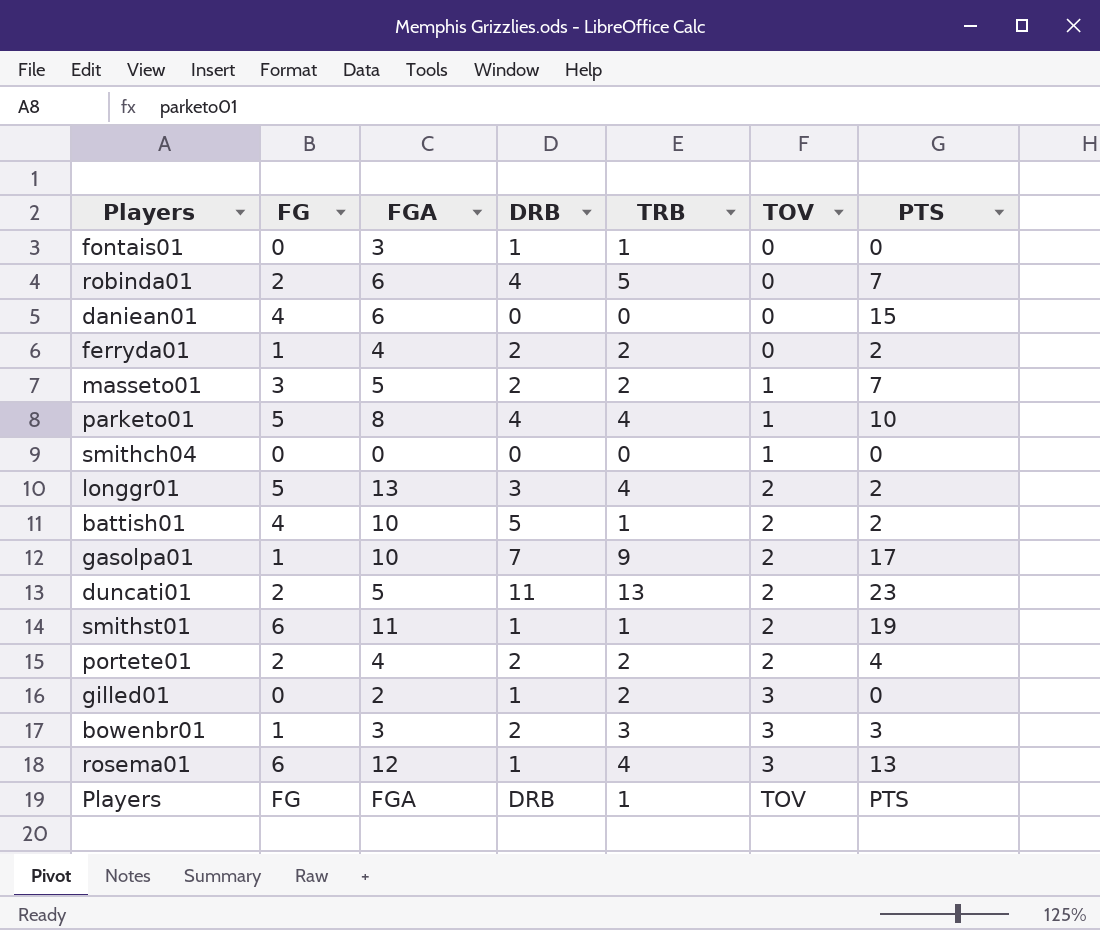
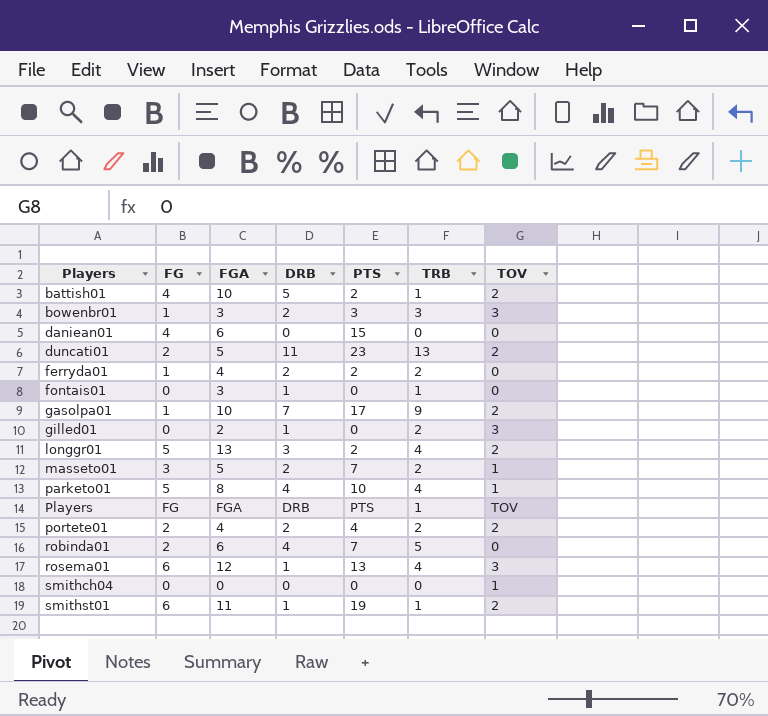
row order: TOV ascending -> Players ascending
column PTS | position: 7 -> 5

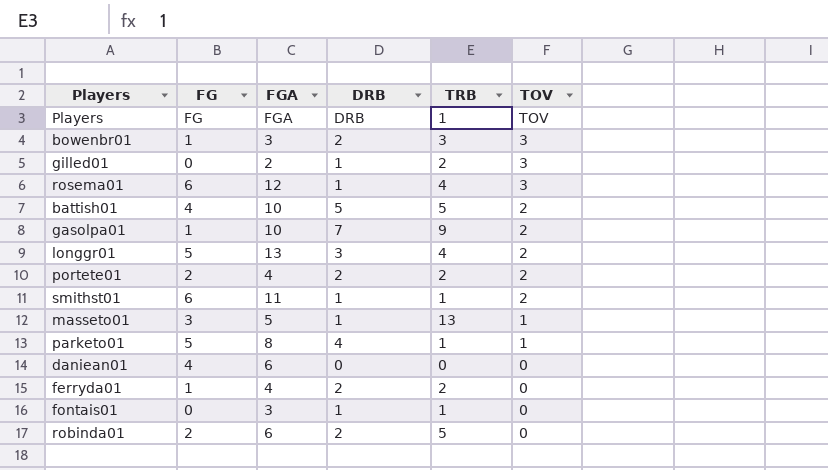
row order: Players ascending -> TOV descending
column PTS | position: 5 -> none
row duncati01: 2 | 5 | 11 | 23 | 13 | 2 -> none
row smithch04: 0 | 0 | 0 | 0 | 0 | 1 -> none
battish01 | TRB: 1 -> 5
masseto01 | DRB: 2 -> 1
masseto01 | TRB: 2 -> 13
parketo01 | TRB: 4 -> 1
robinda01 | DRB: 4 -> 2

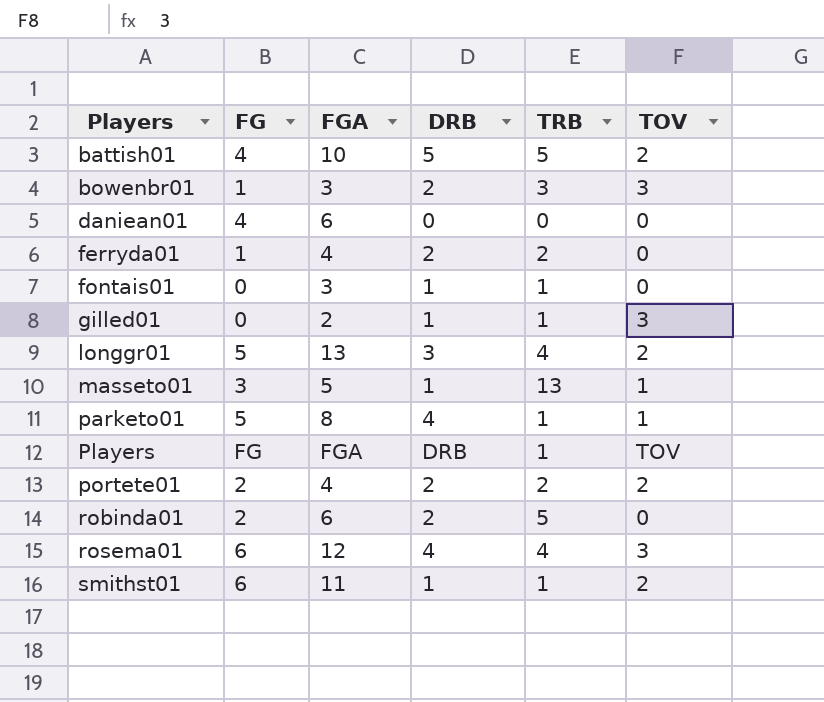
row order: TOV descending -> Players ascending
row gasolpa01: 1 | 10 | 7 | 9 | 2 -> none
gilled01 | TRB: 2 -> 1
rosema01 | DRB: 1 -> 4

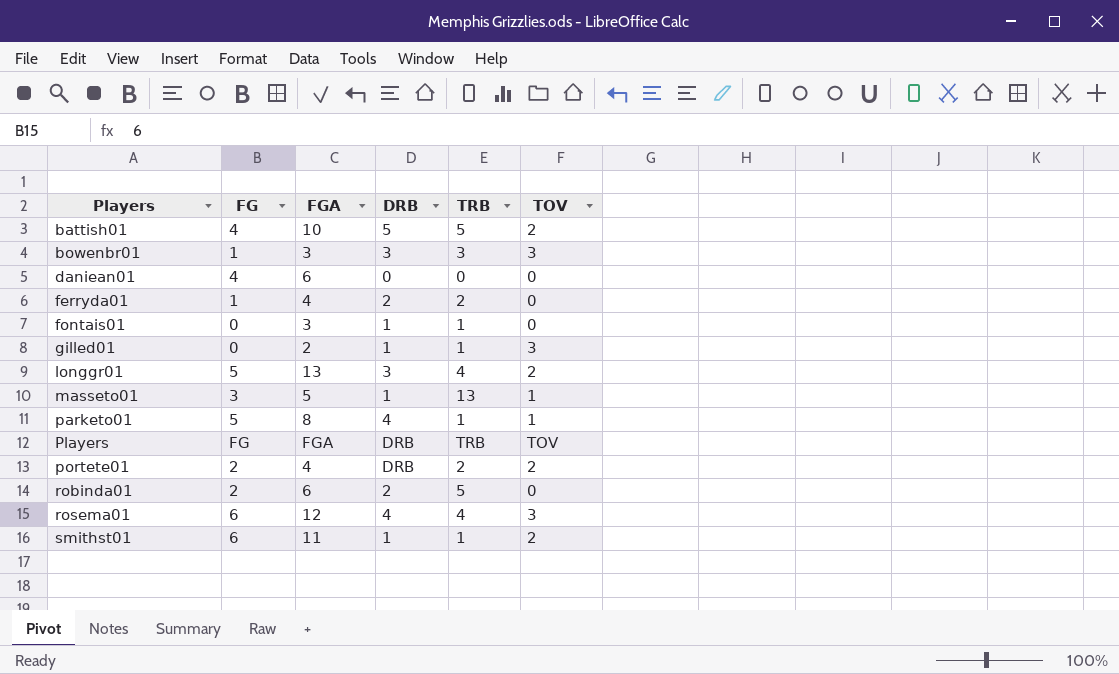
bowenbr01 | DRB: 2 -> 3
Players | TRB: 1 -> TRB
portete01 | DRB: 2 -> DRB

